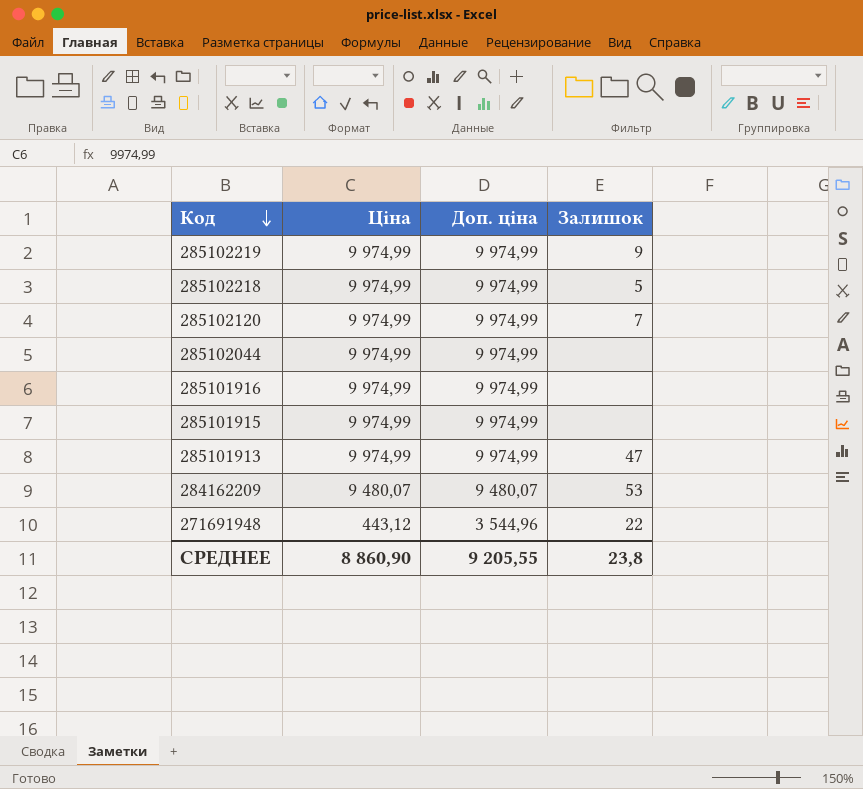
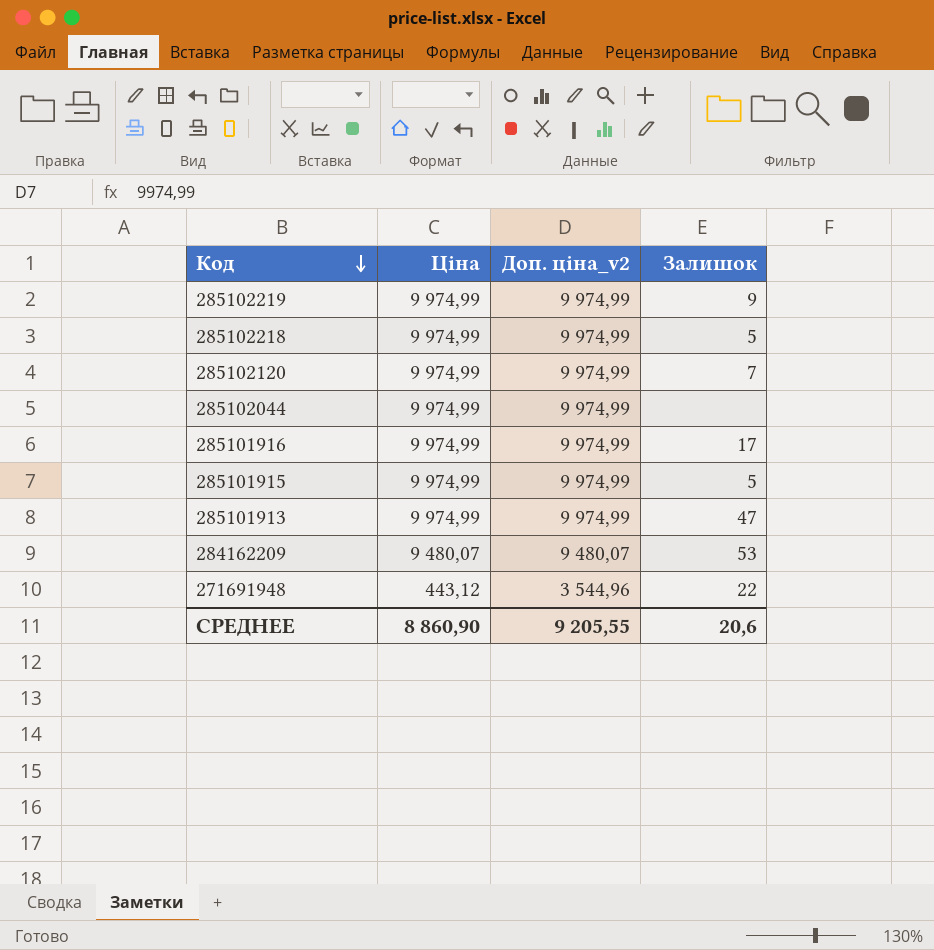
column name: Доп. ціна -> Доп. ціна_v2
285101916 | Залишок: none -> 17
285101915 | Залишок: none -> 5
СРЕДНЕЕ | Залишок: 23,8 -> 20,6

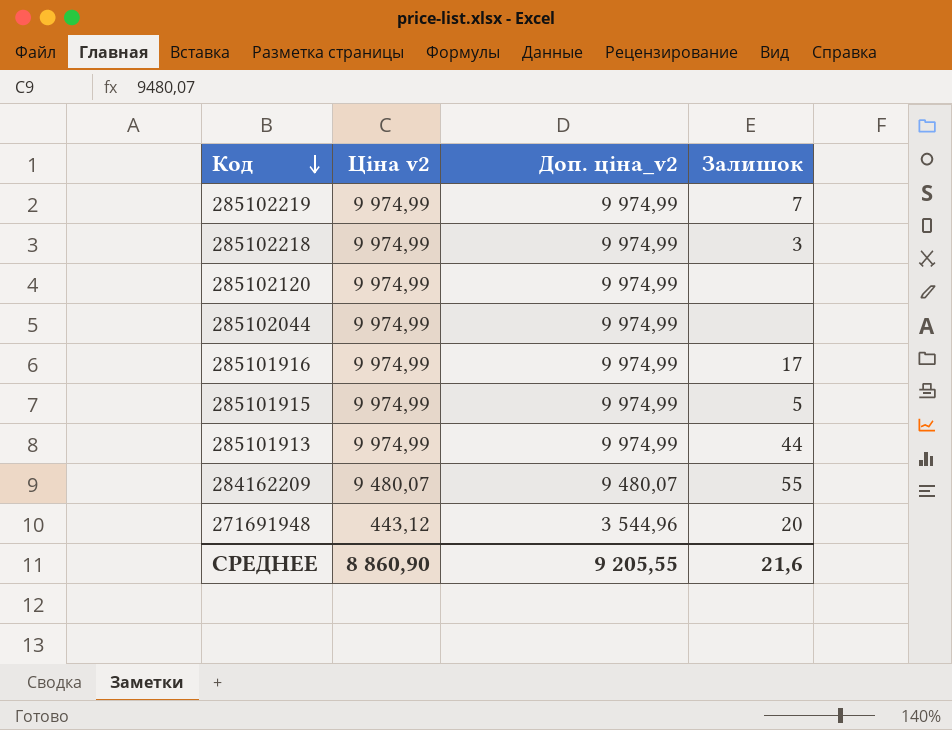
column name: Ціна -> Ціна v2
285102219 | Залишок: 9 -> 7
285102218 | Залишок: 5 -> 3
285102120 | Залишок: 7 -> none
285101913 | Залишок: 47 -> 44
284162209 | Залишок: 53 -> 55
271691948 | Залишок: 22 -> 20
СРЕДНЕЕ | Залишок: 20,6 -> 21,6

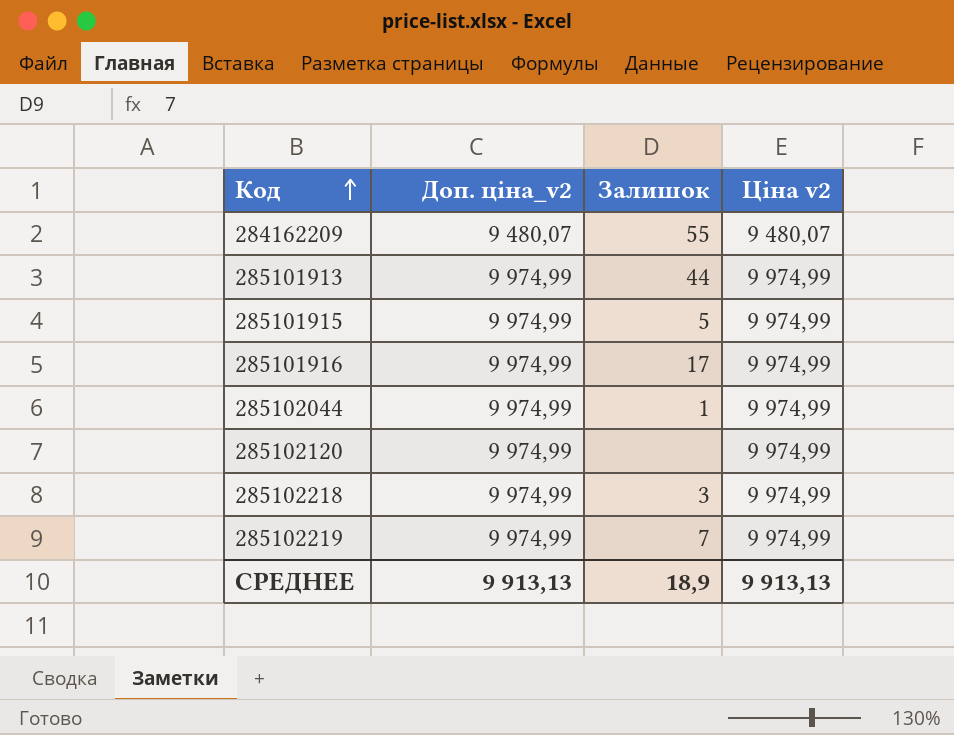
row order: Код descending -> Код ascending
column Ціна v2 | position: 2 -> 4
row 271691948: 443,12 | 3 544,96 | 20 -> none
285102044 | Залишок: none -> 1
СРЕДНЕЕ | Доп. ціна_v2: 9 205,55 -> 9 913,13
СРЕДНЕЕ | Залишок: 21,6 -> 18,9
СРЕДНЕЕ | Ціна v2: 8 860,90 -> 9 913,13

